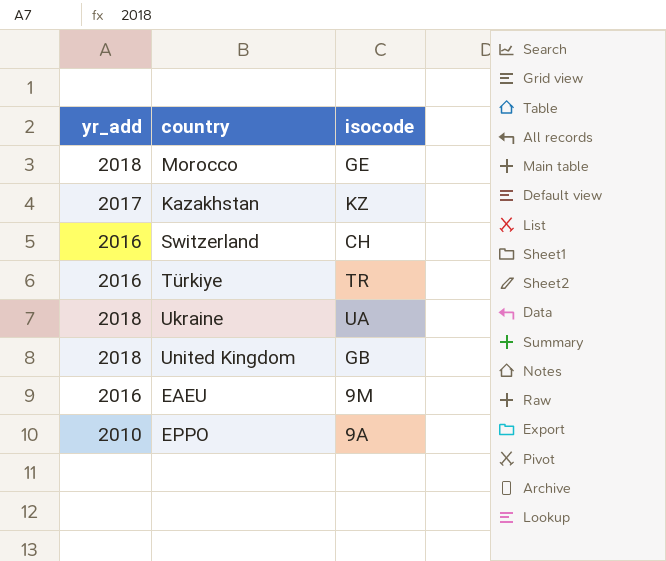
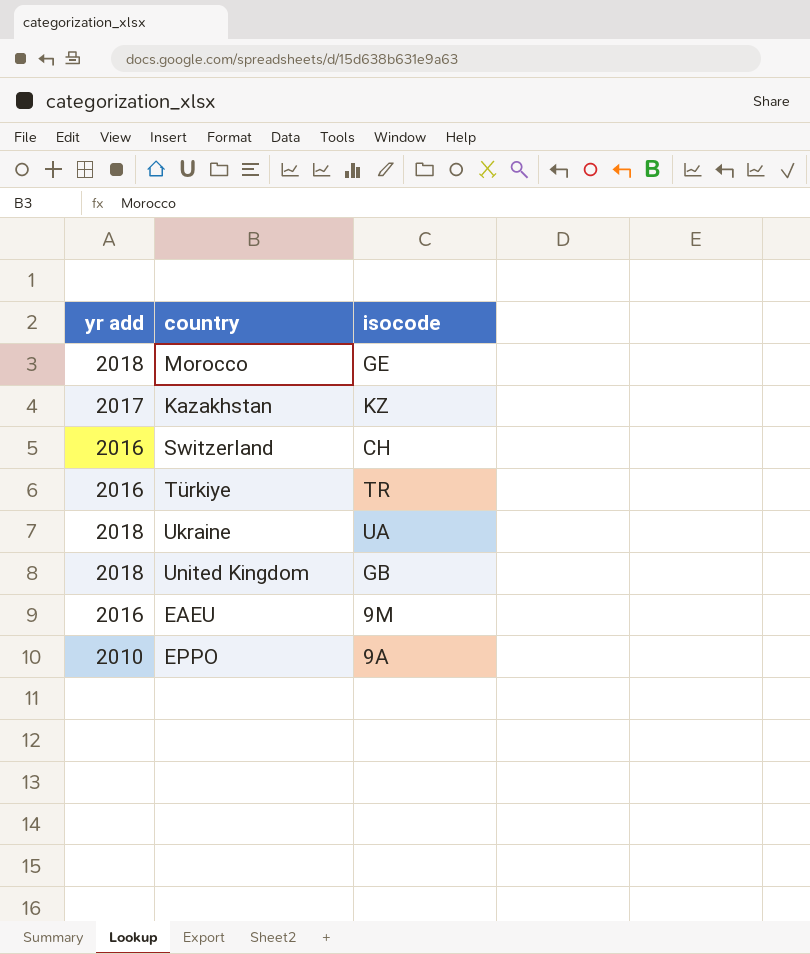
column name: yr_add -> yr add

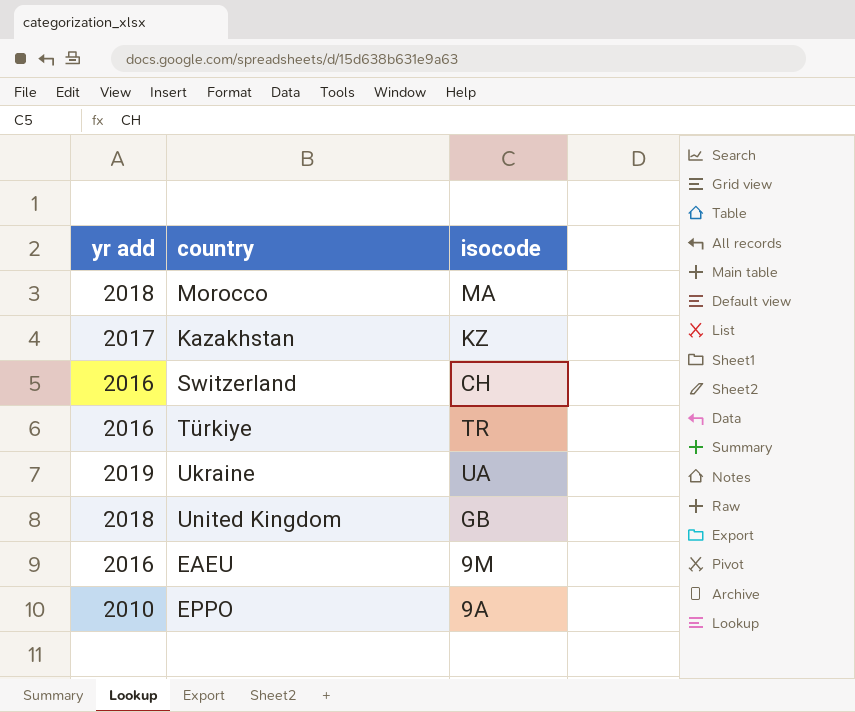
Morocco | isocode: GE -> MA
Ukraine | yr add: 2018 -> 2019

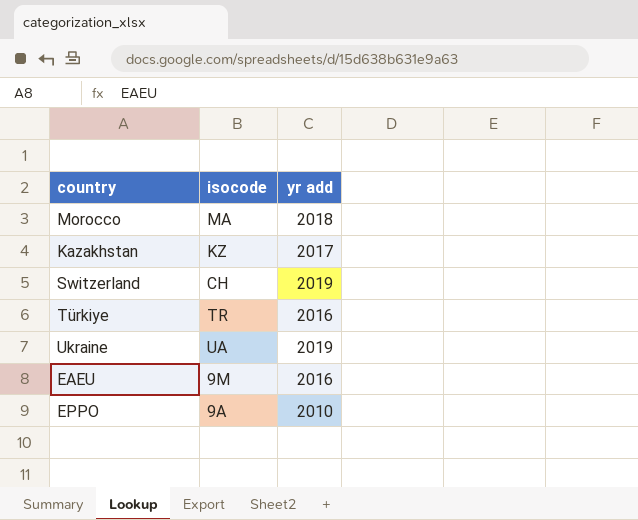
column yr add | position: 1 -> 3
row United Kingdom: 2018 | GB -> none
Switzerland | yr add: 2016 -> 2019

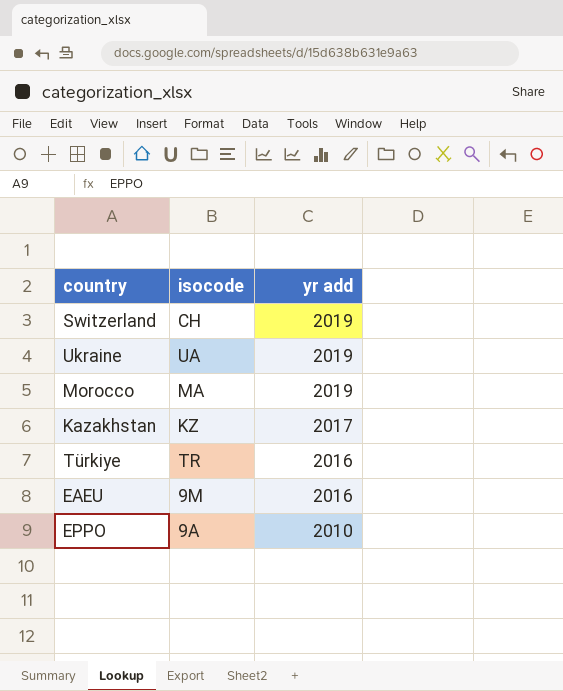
row order: none -> yr add descending
Morocco | yr add: 2018 -> 2019

